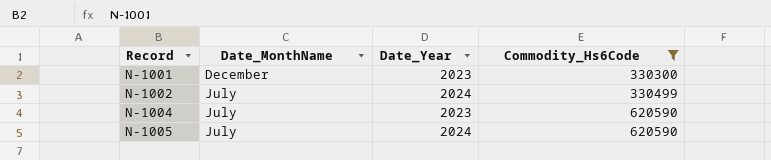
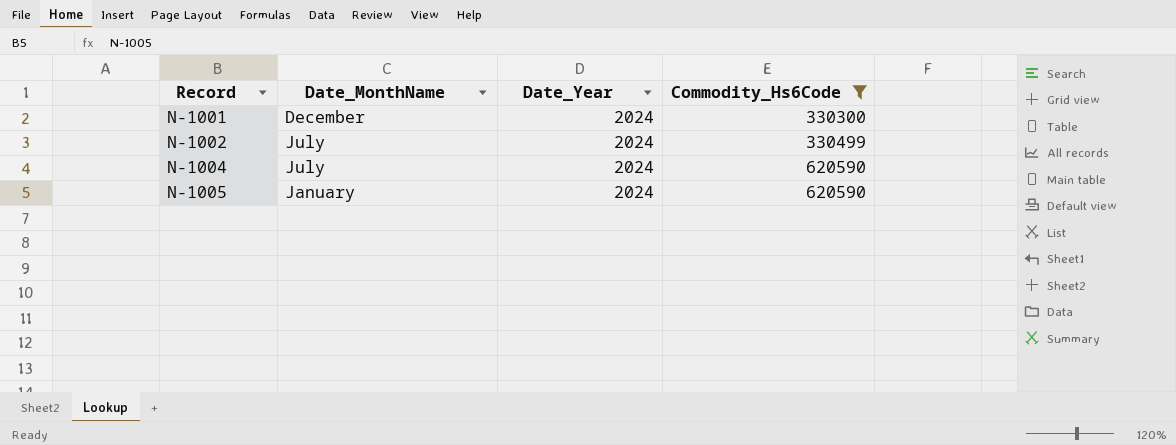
N-1001 | Date_Year: 2023 -> 2024
N-1004 | Date_Year: 2023 -> 2024
N-1005 | Date_MonthName: July -> January

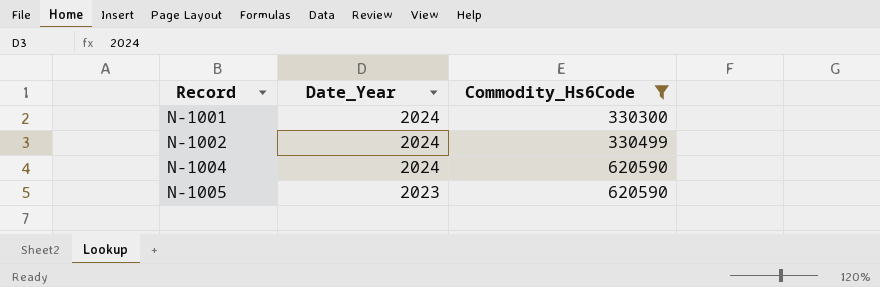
column Date_MonthName | position: 2 -> none
N-1005 | Date_Year: 2024 -> 2023

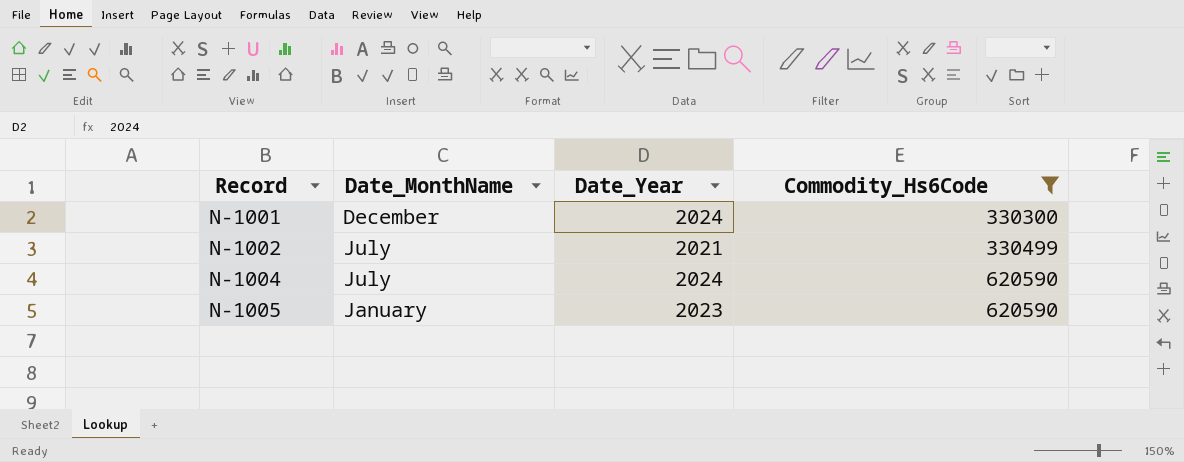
column Date_MonthName | position: none -> 2
N-1002 | Date_Year: 2024 -> 2021

